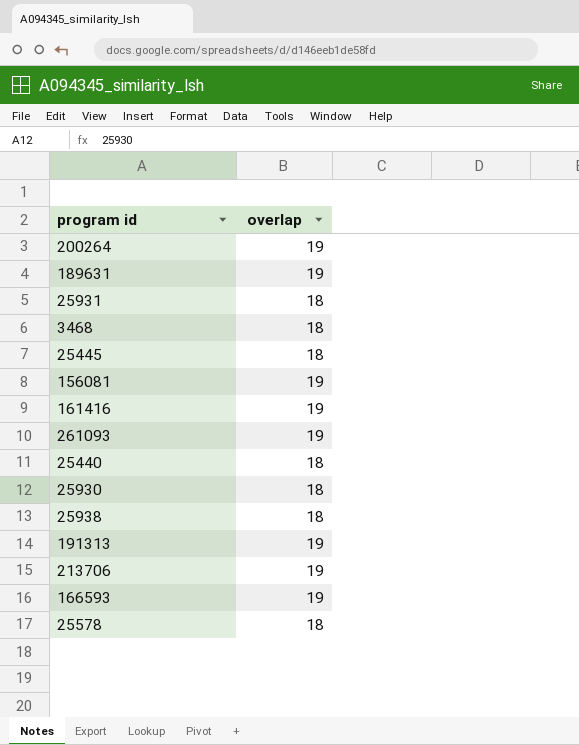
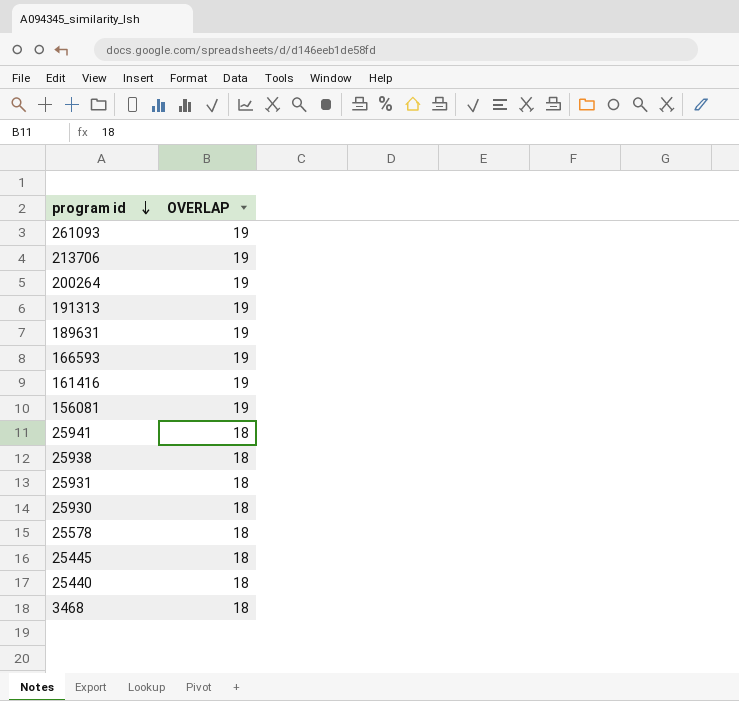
row order: none -> program id descending
column name: overlap -> OVERLAP
row 25941: none -> 18

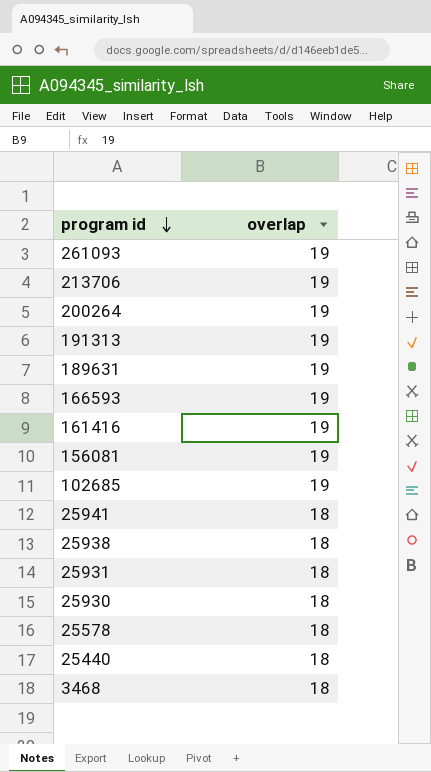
column name: OVERLAP -> overlap
row 25445: 18 -> none
row 102685: none -> 19

